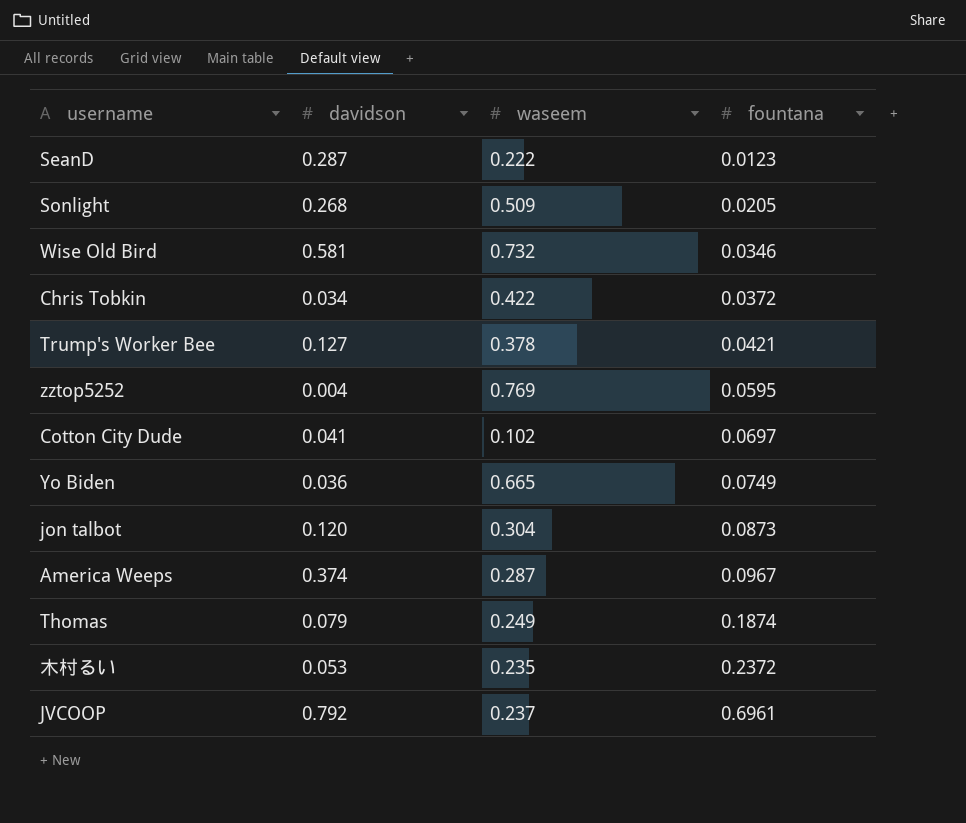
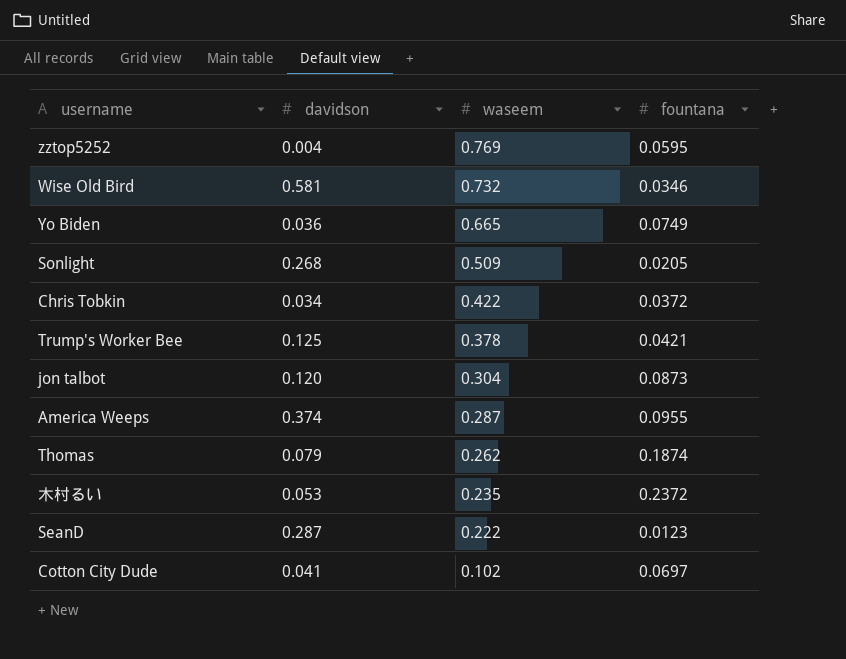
row order: fountana ascending -> waseem descending
row JVCOOP: 0.792 | 0.237 | 0.6961 -> none
Trump's Worker Bee | davidson: 0.127 -> 0.125
America Weeps | fountana: 0.0967 -> 0.0955
Thomas | waseem: 0.249 -> 0.262

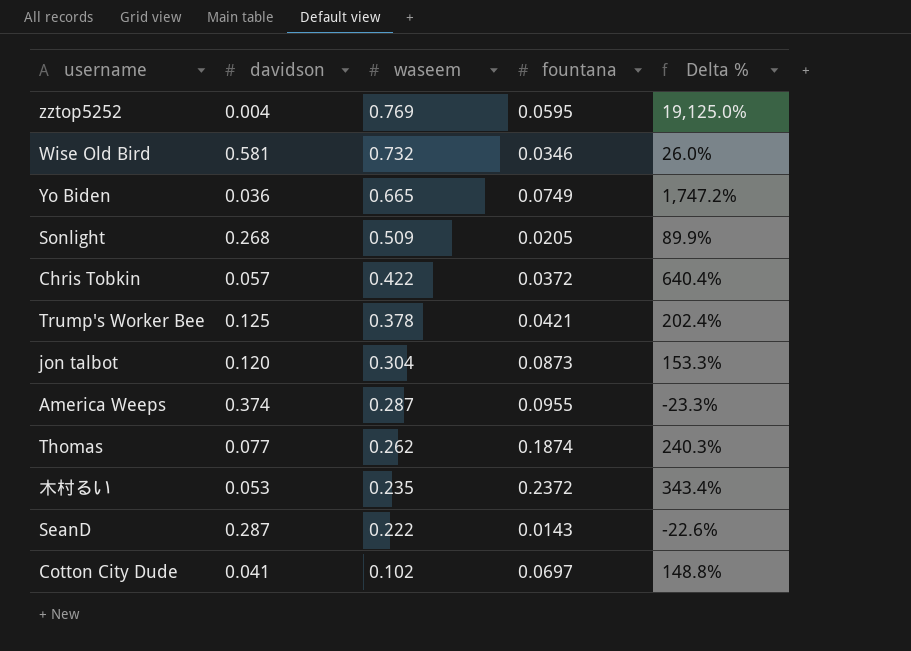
column Delta % | formula: none -> ([waseem] - [davidson]) / [davidson]
Chris Tobkin | davidson: 0.034 -> 0.057
Thomas | davidson: 0.079 -> 0.077
SeanD | fountana: 0.0123 -> 0.0143

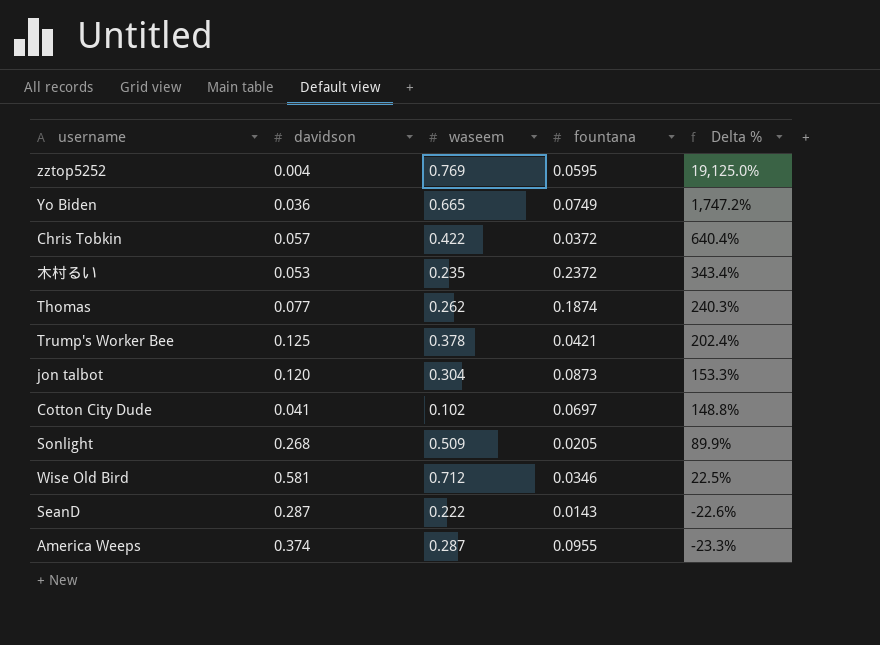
row order: waseem descending -> Delta % descending
Wise Old Bird | waseem: 0.732 -> 0.712
Wise Old Bird | Delta %: 26.0% -> 22.5%

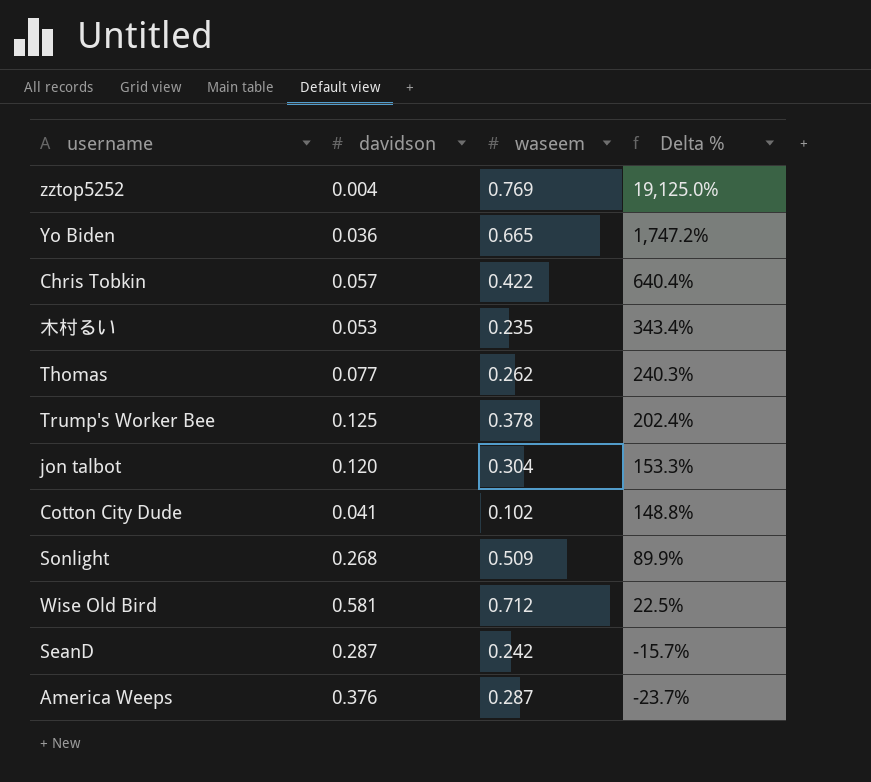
column fountana | position: 4 -> none
SeanD | waseem: 0.222 -> 0.242
SeanD | Delta %: -22.6% -> -15.7%
America Weeps | davidson: 0.374 -> 0.376
America Weeps | Delta %: -23.3% -> -23.7%

